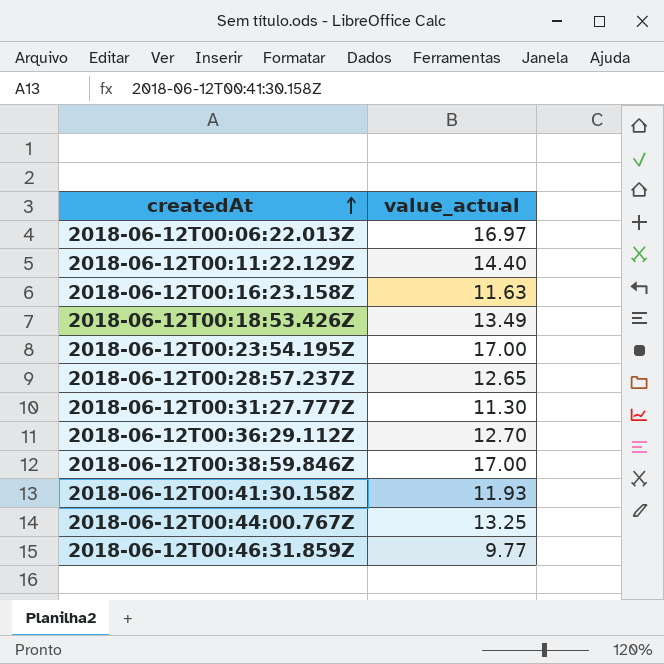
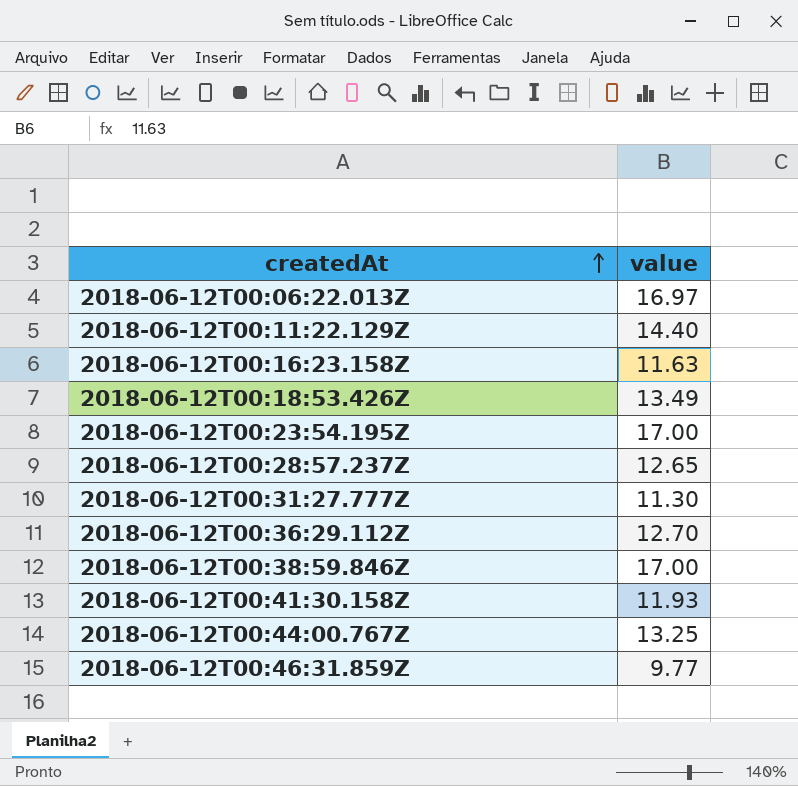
column name: value_actual -> value

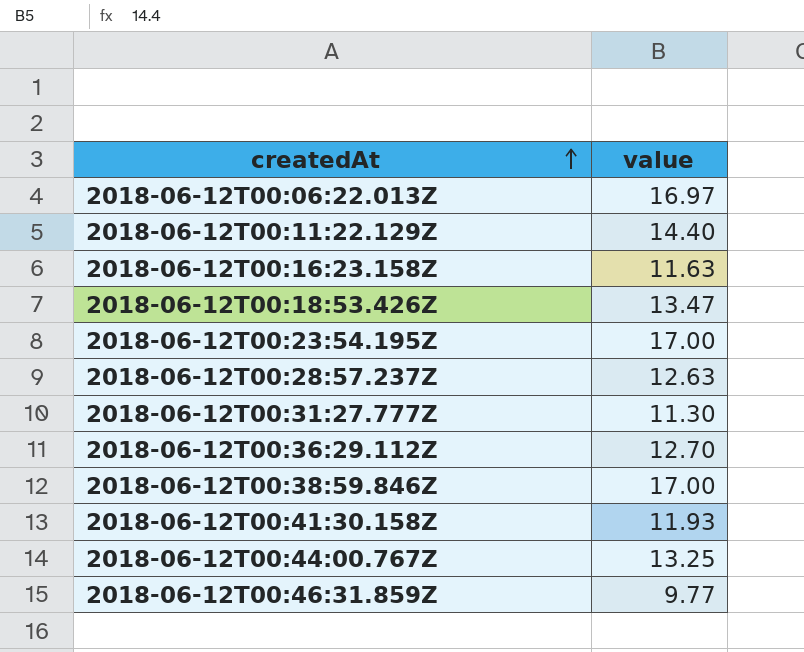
2018-06-12T00:18:53.426Z | value: 13.49 -> 13.47
2018-06-12T00:28:57.237Z | value: 12.65 -> 12.63

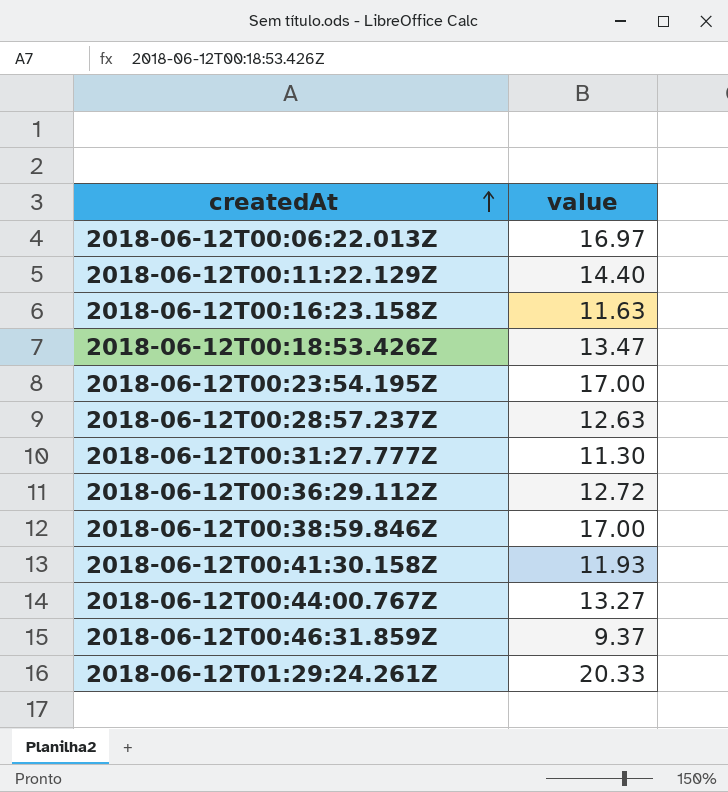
2018-06-12T00:36:29.112Z | value: 12.70 -> 12.72
2018-06-12T00:44:00.767Z | value: 13.25 -> 13.27
2018-06-12T00:46:31.859Z | value: 9.77 -> 9.37
row 2018-06-12T01:29:24.261Z: none -> 20.33

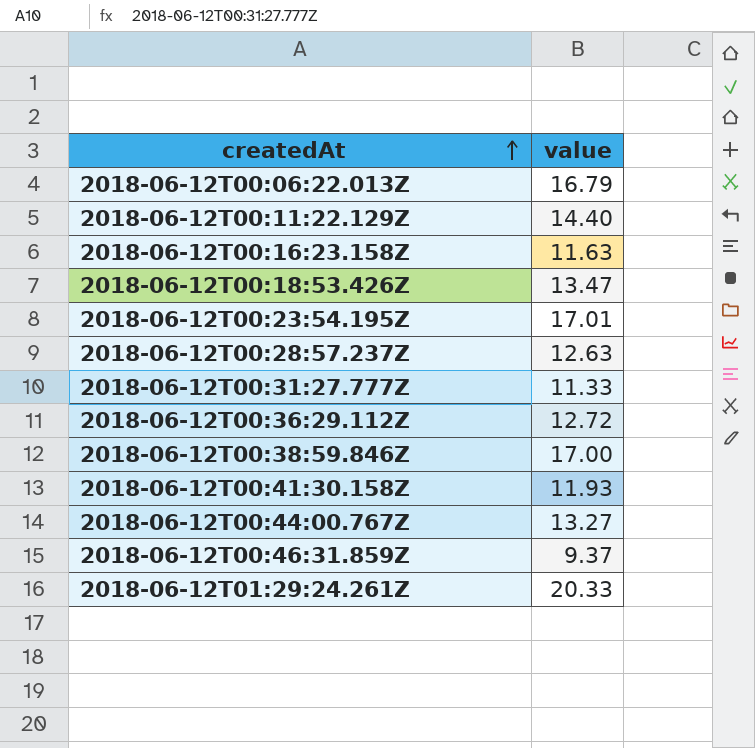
2018-06-12T00:06:22.013Z | value: 16.97 -> 16.79
2018-06-12T00:23:54.195Z | value: 17.00 -> 17.01
2018-06-12T00:31:27.777Z | value: 11.30 -> 11.33

